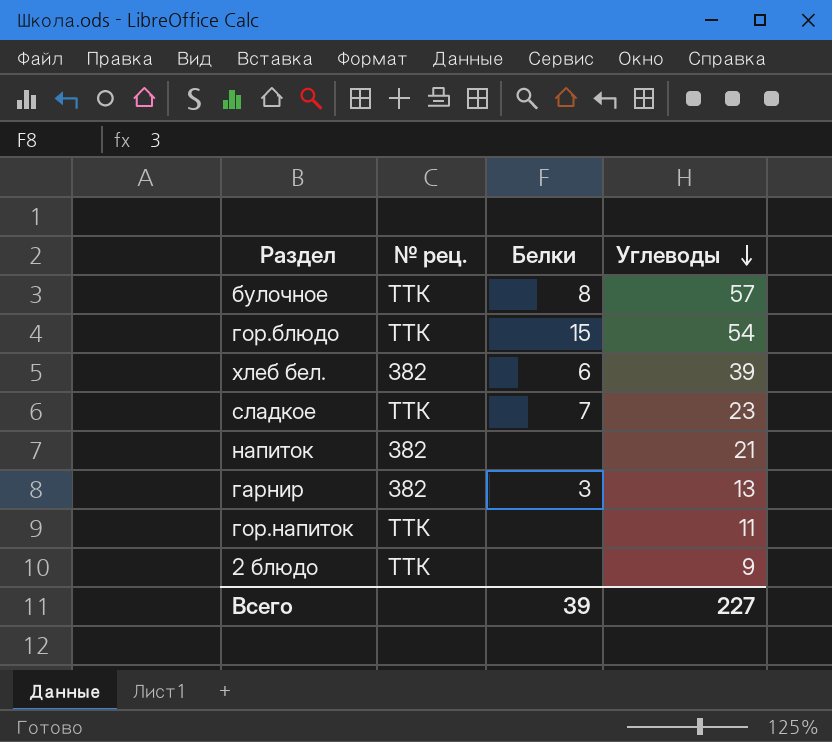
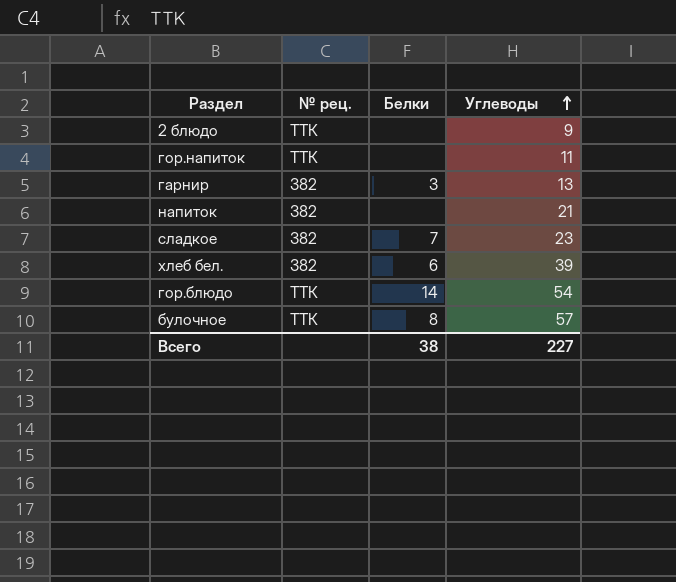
row order: Углеводы descending -> Углеводы ascending
сладкое | № рец.: ТТК -> 382
гор.блюдо | Белки: 15 -> 14
Всего | Белки: 39 -> 38

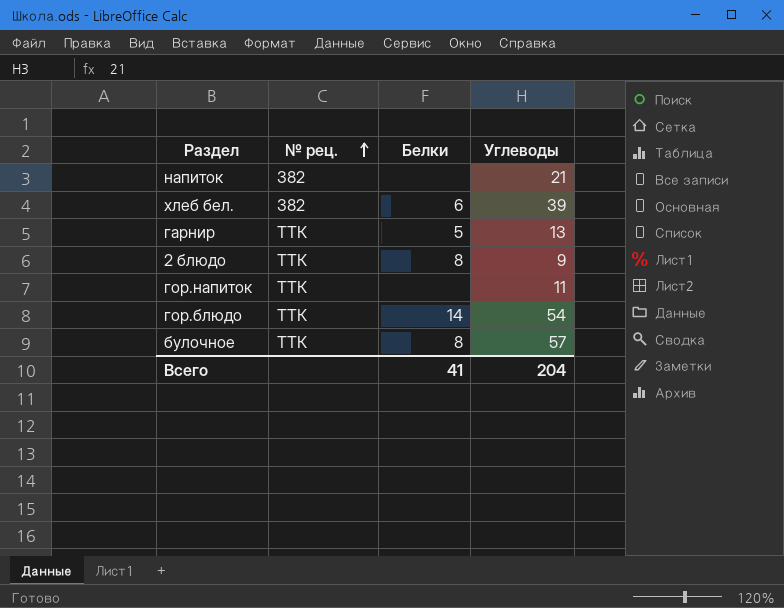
row order: Углеводы ascending -> № рец. ascending
row сладкое: 382 | 7 | 23 -> none
гарнир | № рец.: 382 -> ТТК
гарнир | Белки: 3 -> 5
2 блюдо | Белки: none -> 8
Всего | Белки: 38 -> 41
Всего | Углеводы: 227 -> 204

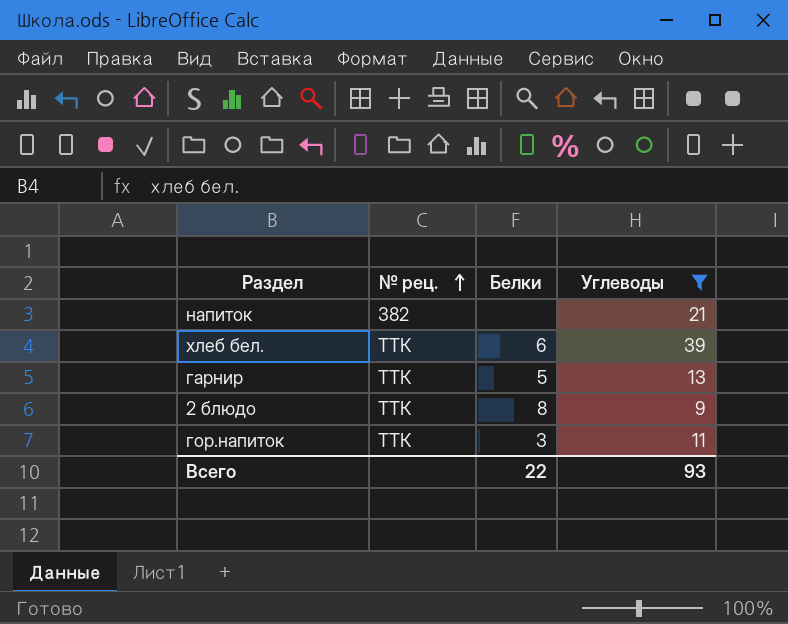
filter: none -> Углеводы <= 39
хлеб бел. | № рец.: 382 -> ТТК
гор.напиток | Белки: none -> 3
Всего | Белки: 41 -> 22
Всего | Углеводы: 204 -> 93

